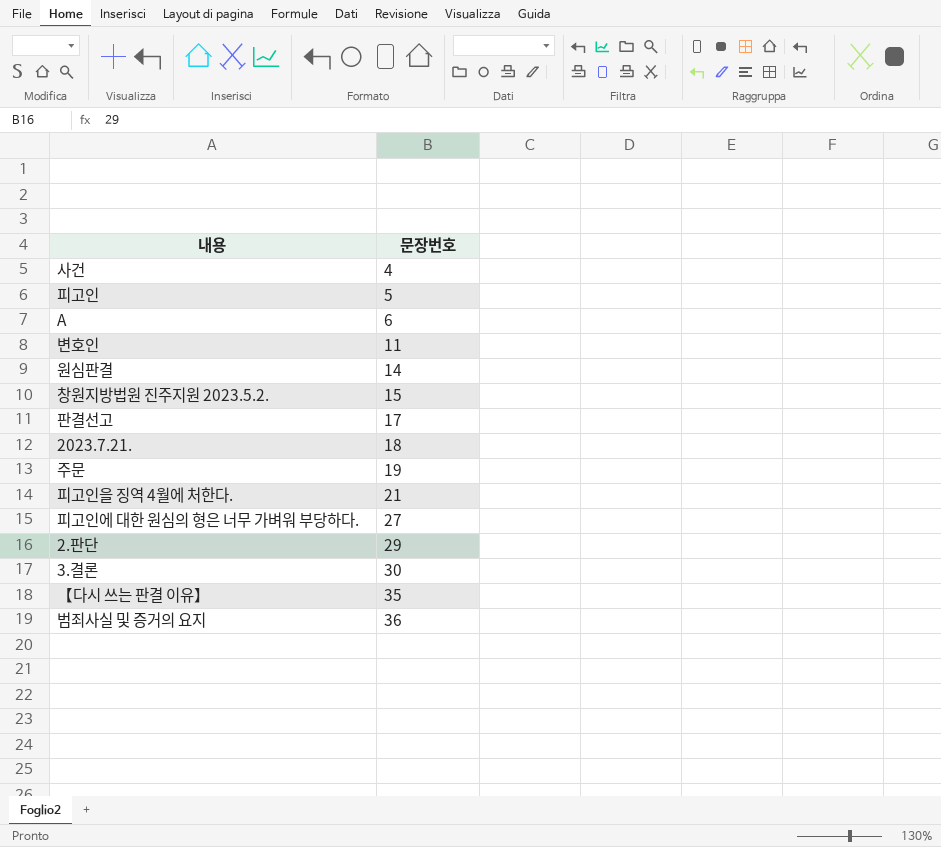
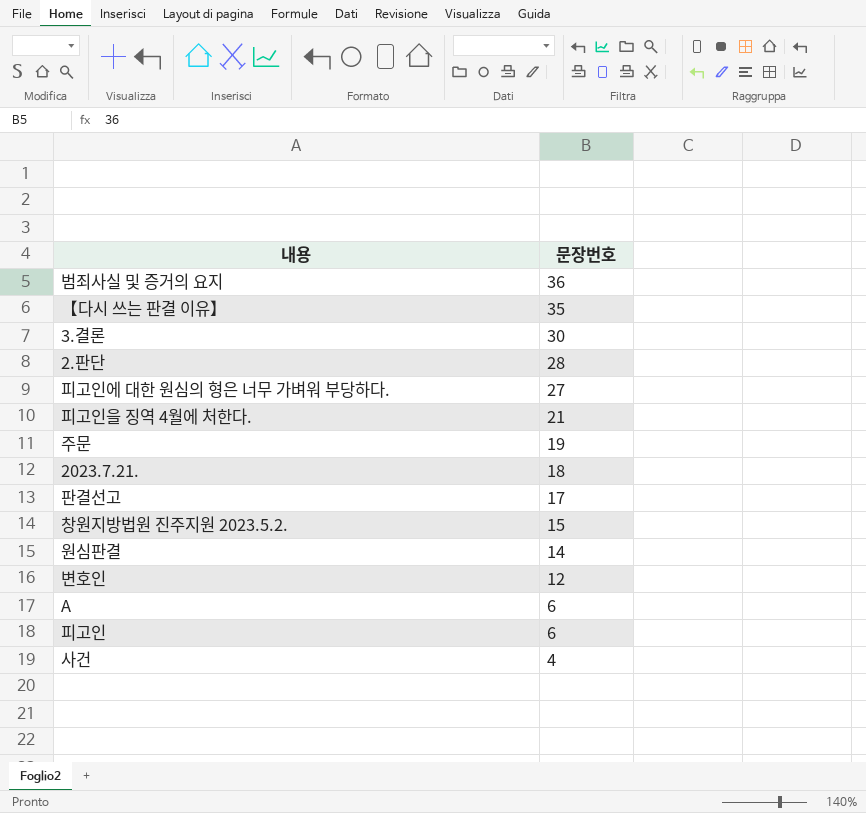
row order: 문장번호 ascending -> 문장번호 descending
2.판단 | 문장번호: 29 -> 28
변호인 | 문장번호: 11 -> 12
피고인 | 문장번호: 5 -> 6

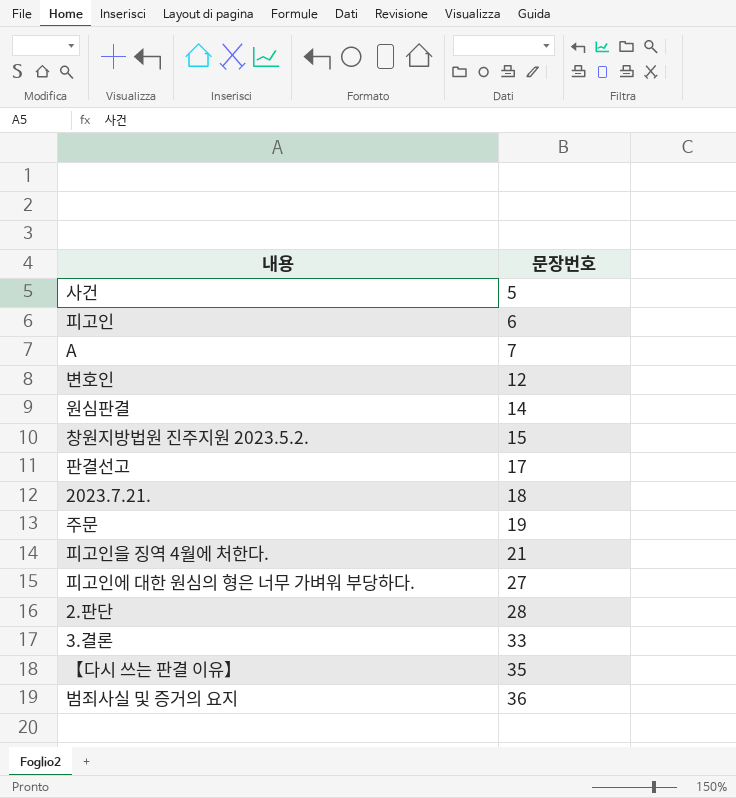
row order: 문장번호 descending -> 문장번호 ascending
사건 | 문장번호: 4 -> 5
A | 문장번호: 6 -> 7
3.결론 | 문장번호: 30 -> 33

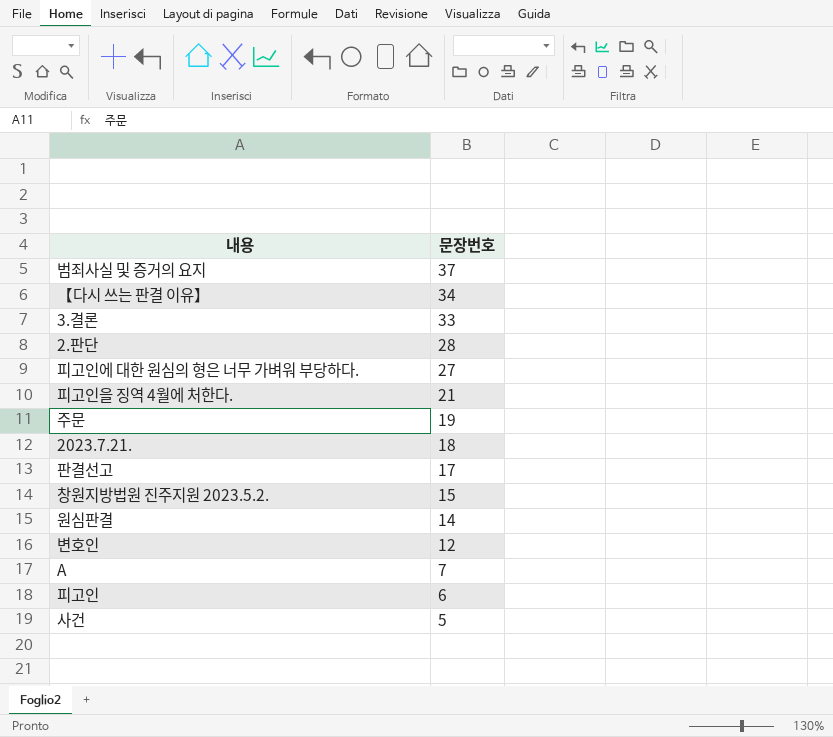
row order: 문장번호 ascending -> 문장번호 descending
범죄사실 및 증거의 요지 | 문장번호: 36 -> 37
【다시 쓰는 판결 이유】 | 문장번호: 35 -> 34

